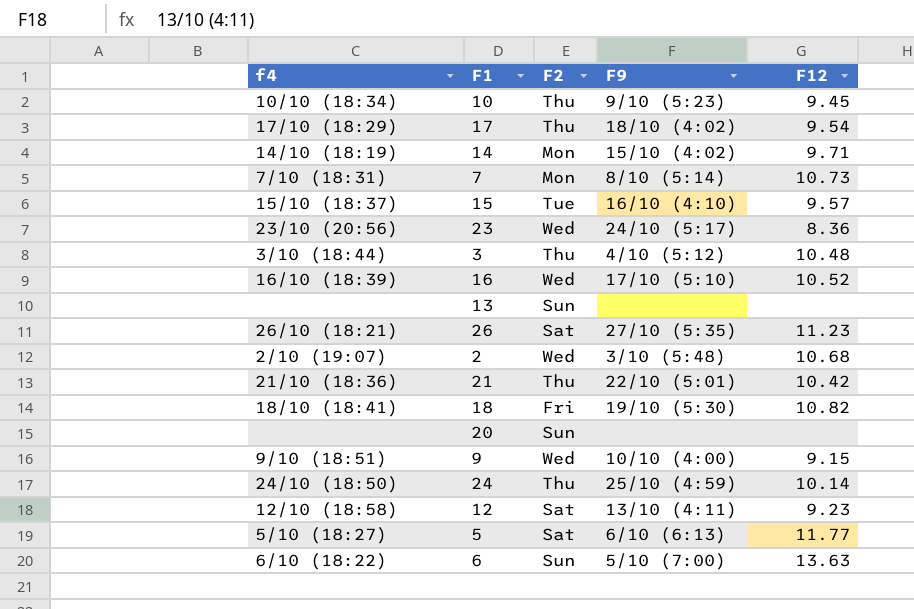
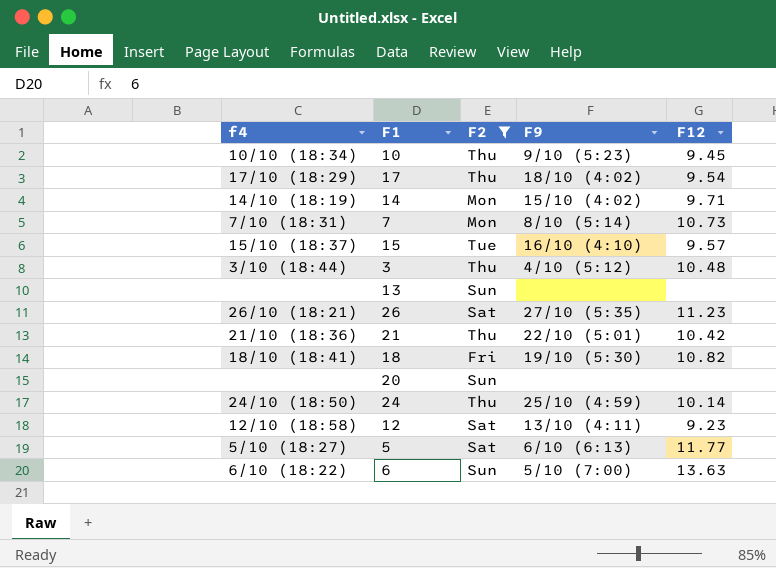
filter: none -> F2 != Wed

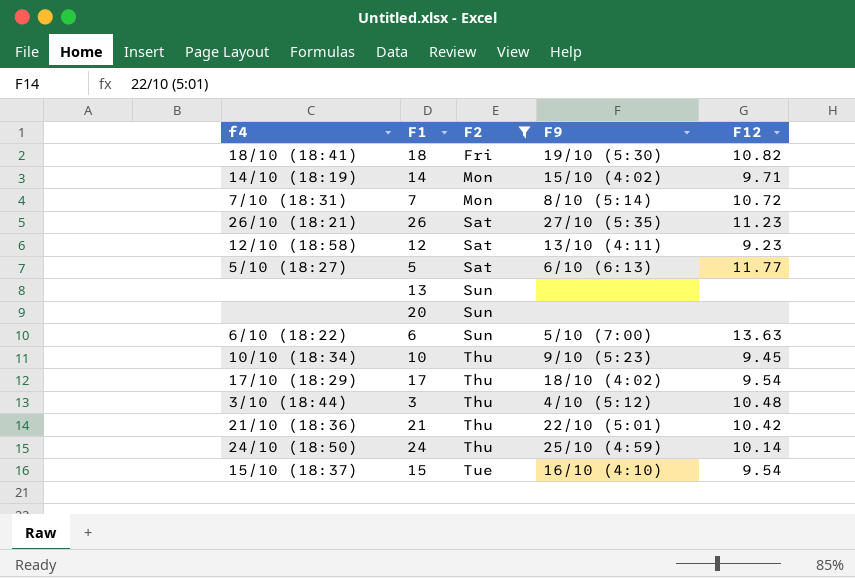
row order: none -> F2 ascending
7 | F12: 10.73 -> 10.72
15 | F12: 9.57 -> 9.54

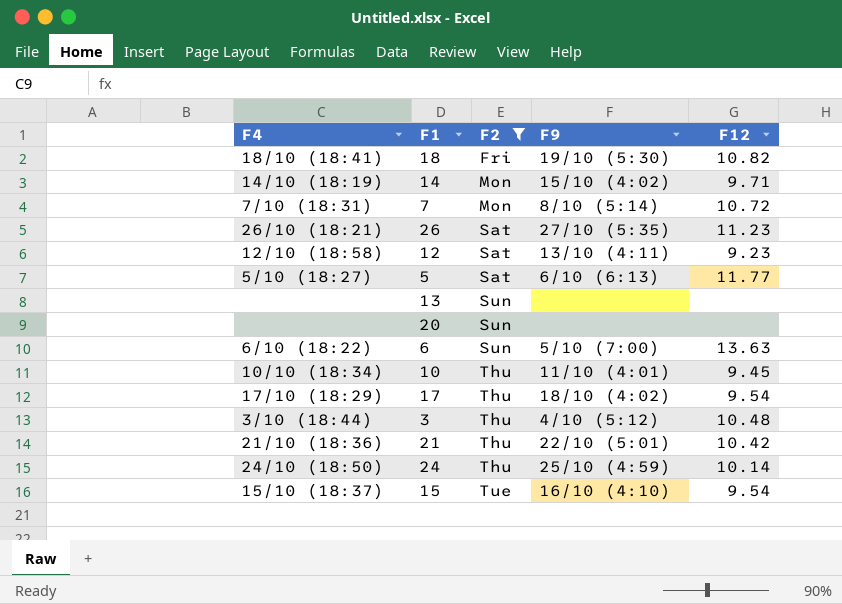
column name: f4 -> F4
10 | F9: 9/10 (5:23) -> 11/10 (4:01)

